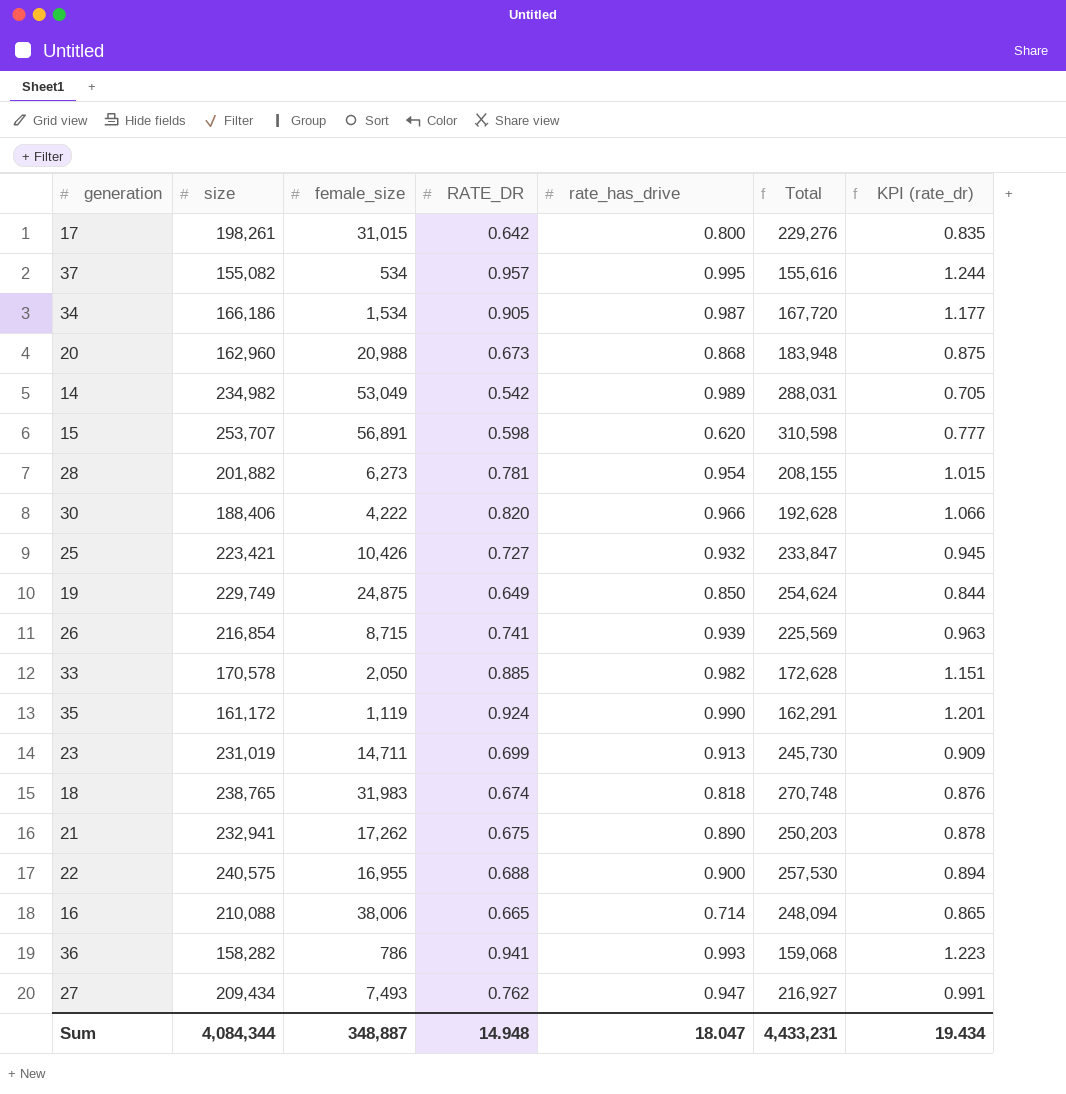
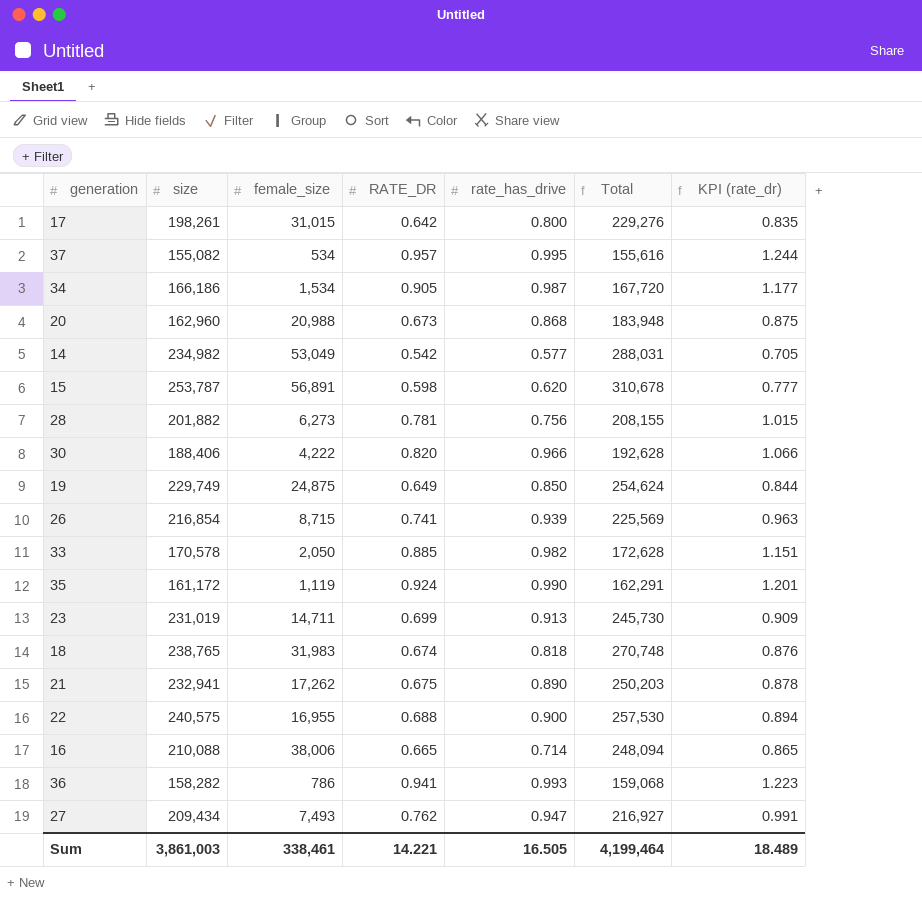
row 25: 223,421 | 10,426 | 0.727 | 0.932 | 233,847 | 0.945 -> none
14 | rate_has_drive: 0.989 -> 0.577
15 | size: 253,707 -> 253,787
15 | Total: 310,598 -> 310,678
28 | rate_has_drive: 0.954 -> 0.756
Sum | size: 4,084,344 -> 3,861,003
Sum | female_size: 348,887 -> 338,461
Sum | RATE_DR: 14.948 -> 14.221
Sum | rate_has_drive: 18.047 -> 16.505
Sum | Total: 4,433,231 -> 4,199,464
Sum | KPI (rate_dr): 19.434 -> 18.489

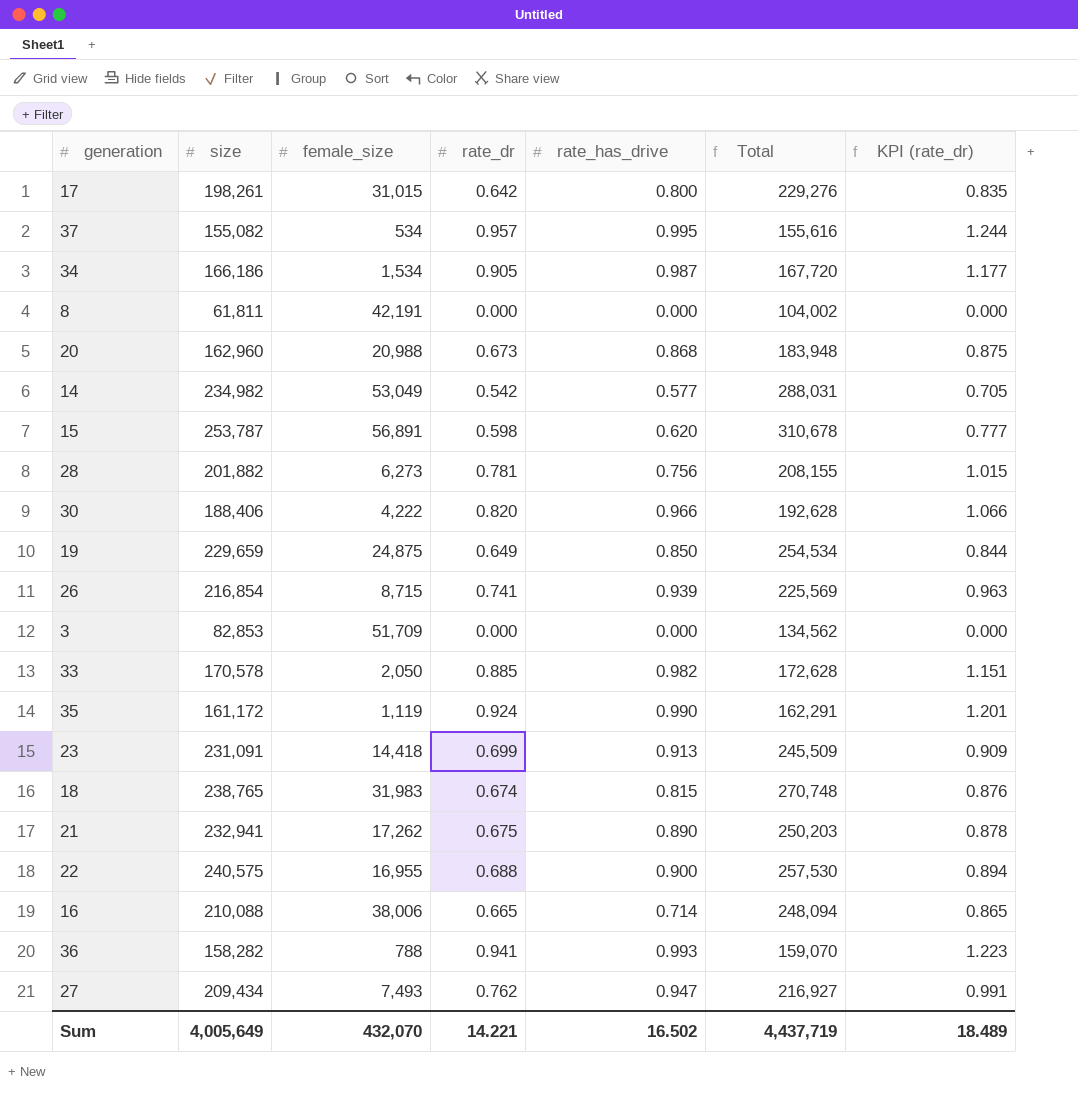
column name: RATE_DR -> rate_dr
row 8: none -> 61,811 | 42,191 | 0.000 | 0.000 | 104,002 | 0.000
19 | size: 229,749 -> 229,659
19 | Total: 254,624 -> 254,534
row 3: none -> 82,853 | 51,709 | 0.000 | 0.000 | 134,562 | 0.000
23 | size: 231,019 -> 231,091
23 | female_size: 14,711 -> 14,418
23 | Total: 245,730 -> 245,509
18 | rate_has_drive: 0.818 -> 0.815
36 | female_size: 786 -> 788
36 | Total: 159,068 -> 159,070
Sum | size: 3,861,003 -> 4,005,649
Sum | female_size: 338,461 -> 432,070
Sum | rate_has_drive: 16.505 -> 16.502
Sum | Total: 4,199,464 -> 4,437,719

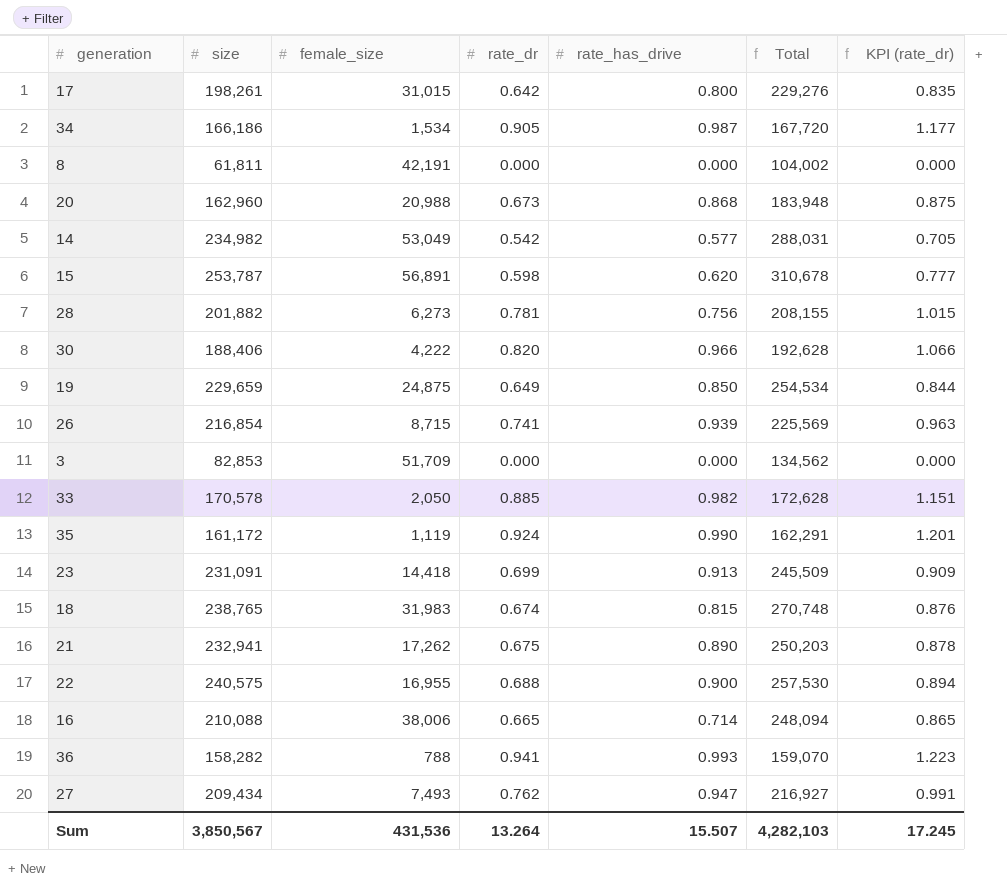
row 37: 155,082 | 534 | 0.957 | 0.995 | 155,616 | 1.244 -> none
Sum | size: 4,005,649 -> 3,850,567
Sum | female_size: 432,070 -> 431,536
Sum | rate_dr: 14.221 -> 13.264
Sum | rate_has_drive: 16.502 -> 15.507
Sum | Total: 4,437,719 -> 4,282,103
Sum | KPI (rate_dr): 18.489 -> 17.245

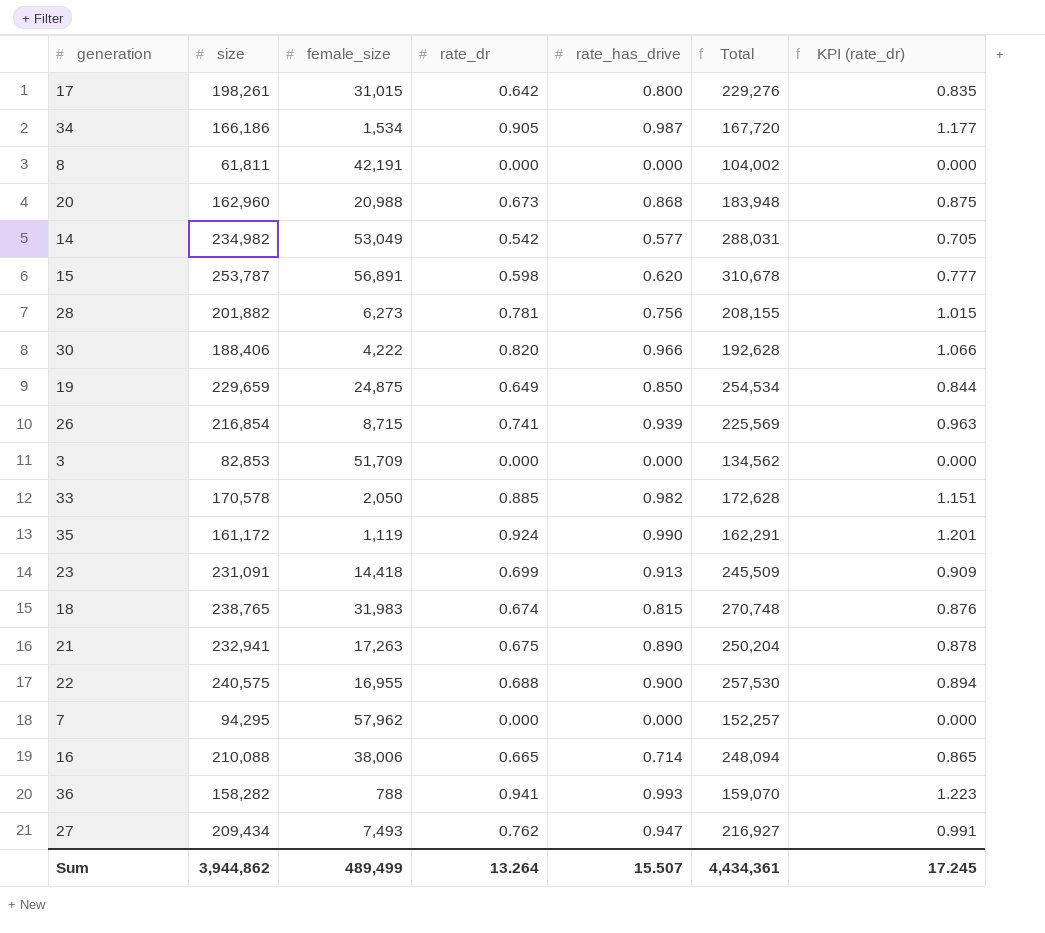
21 | female_size: 17,262 -> 17,263
21 | Total: 250,203 -> 250,204
row 7: none -> 94,295 | 57,962 | 0.000 | 0.000 | 152,257 | 0.000
Sum | size: 3,850,567 -> 3,944,862
Sum | female_size: 431,536 -> 489,499
Sum | Total: 4,282,103 -> 4,434,361

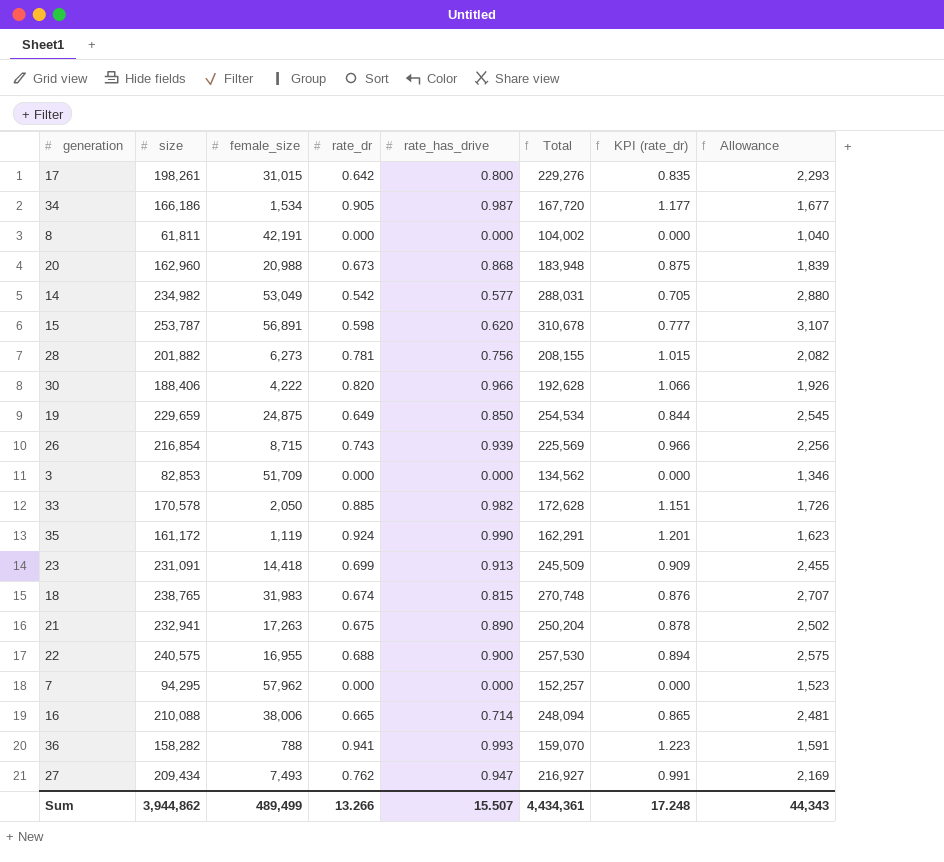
column Allowance | formula: none -> [Total] * 0.01
26 | rate_dr: 0.741 -> 0.743
26 | KPI (rate_dr): 0.963 -> 0.966
Sum | rate_dr: 13.264 -> 13.266
Sum | KPI (rate_dr): 17.245 -> 17.248

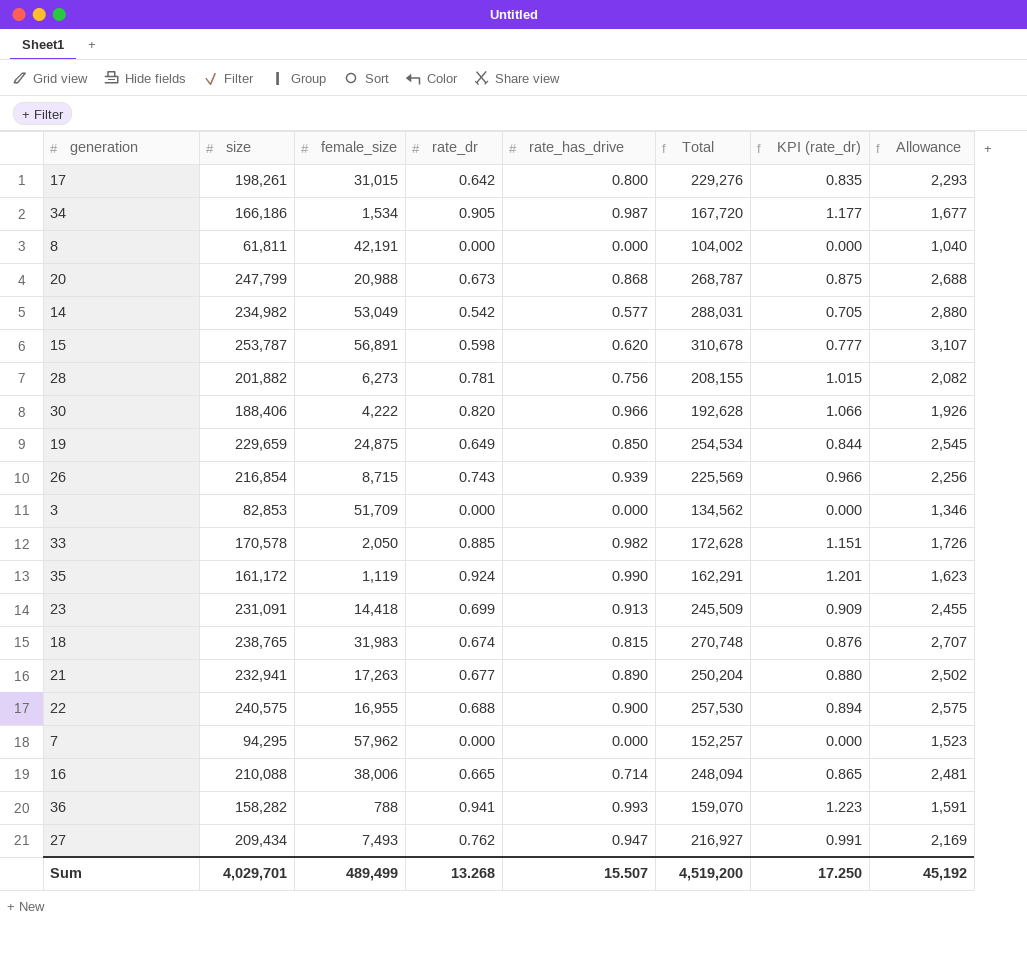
20 | size: 162,960 -> 247,799
20 | Total: 183,948 -> 268,787
20 | Allowance: 1,839 -> 2,688
21 | rate_dr: 0.675 -> 0.677
21 | KPI (rate_dr): 0.878 -> 0.880
Sum | size: 3,944,862 -> 4,029,701
Sum | rate_dr: 13.266 -> 13.268
Sum | Total: 4,434,361 -> 4,519,200
Sum | KPI (rate_dr): 17.248 -> 17.250
Sum | Allowance: 44,343 -> 45,192

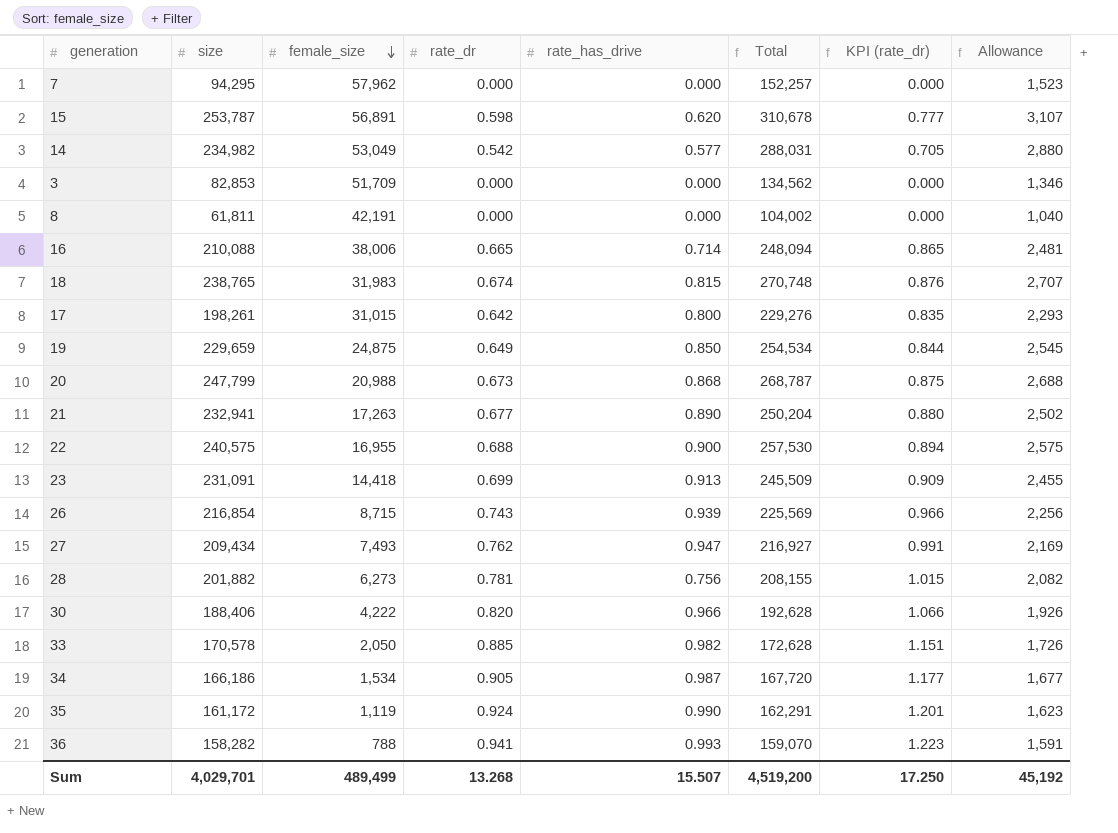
row order: none -> female_size descending

